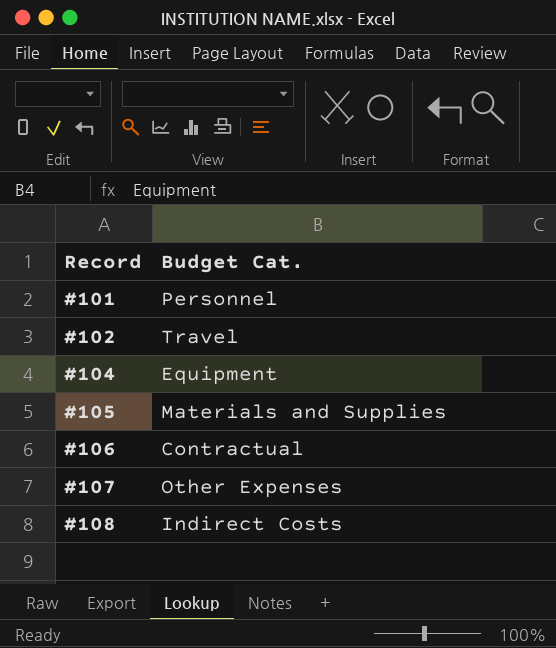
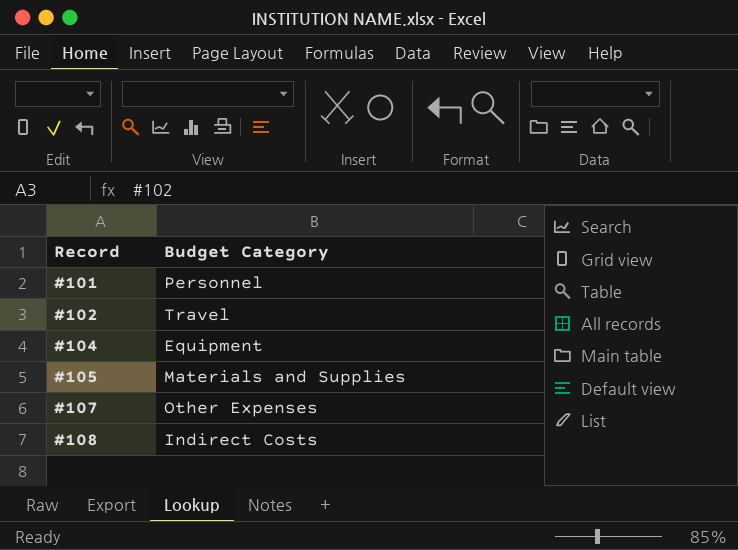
column name: Budget Cat. -> Budget Category
row #106: Contractual -> none

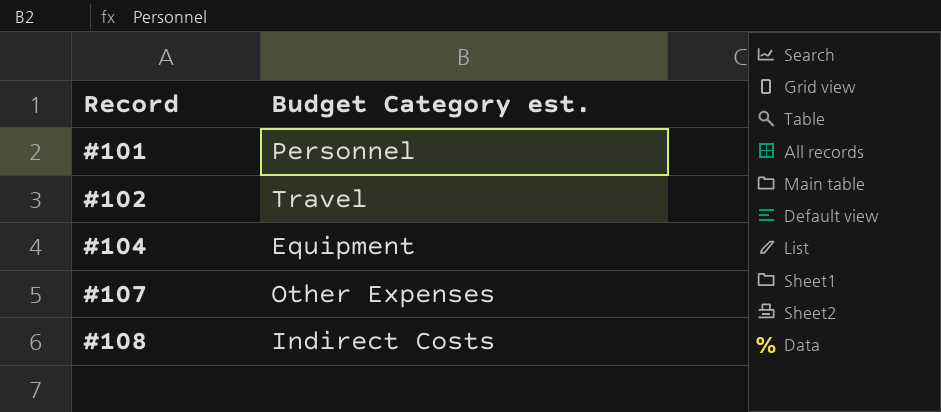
column name: Budget Category -> Budget Category est.
row #105: Materials and Supplies -> none

